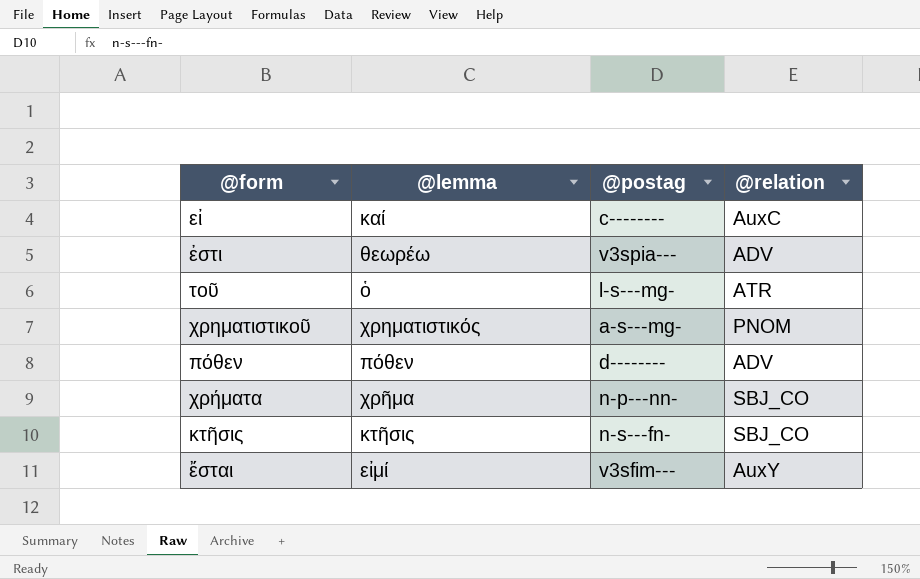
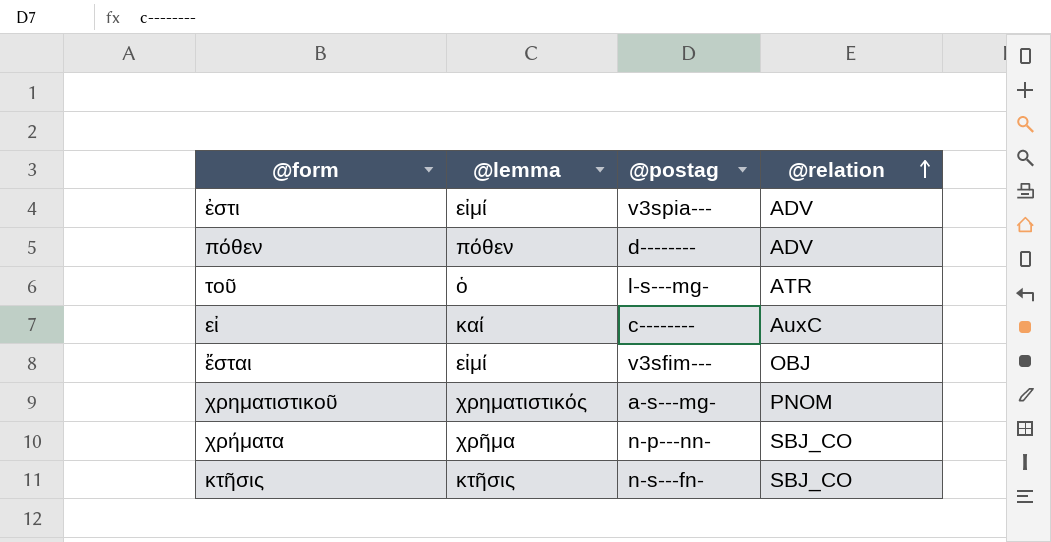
row order: none -> @relation ascending
ἐστι | @lemma: θεωρέω -> εἰμί
ἔσται | @relation: AuxY -> OBJ

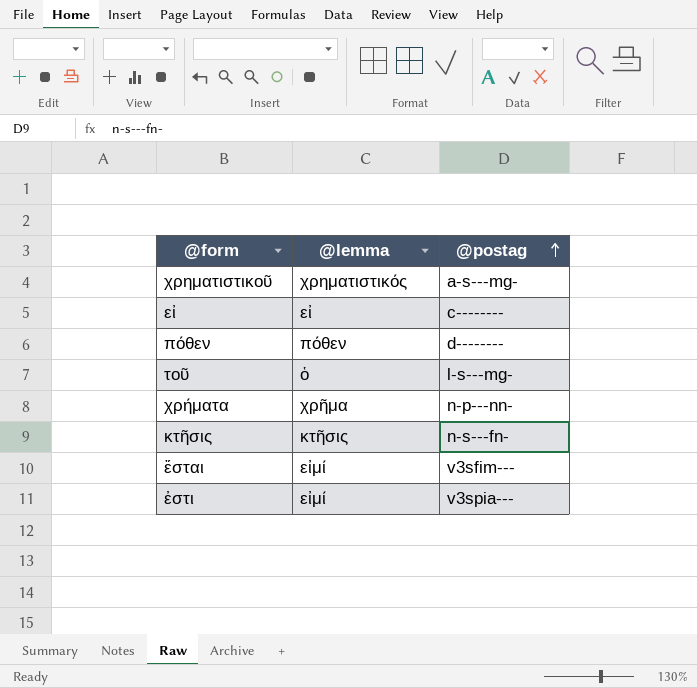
row order: @relation ascending -> @postag ascending
column @relation | position: 4 -> none
εἰ | @lemma: καί -> εἰ

